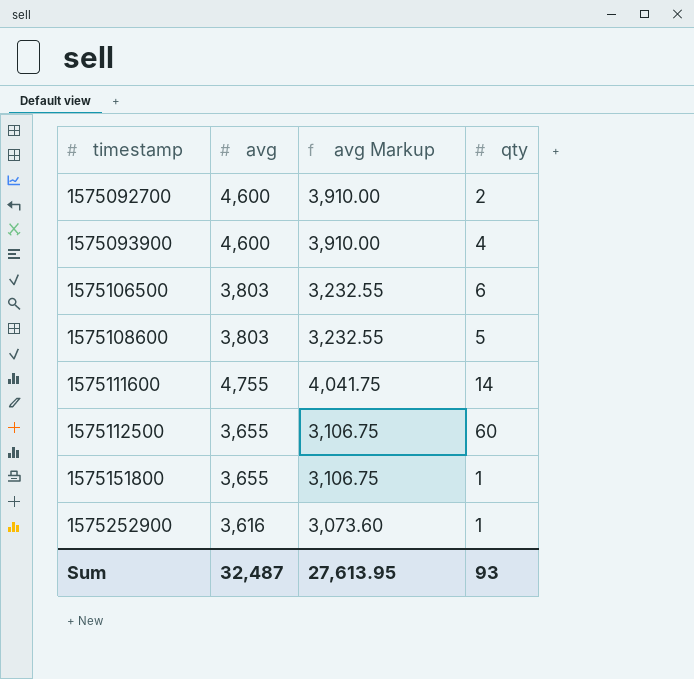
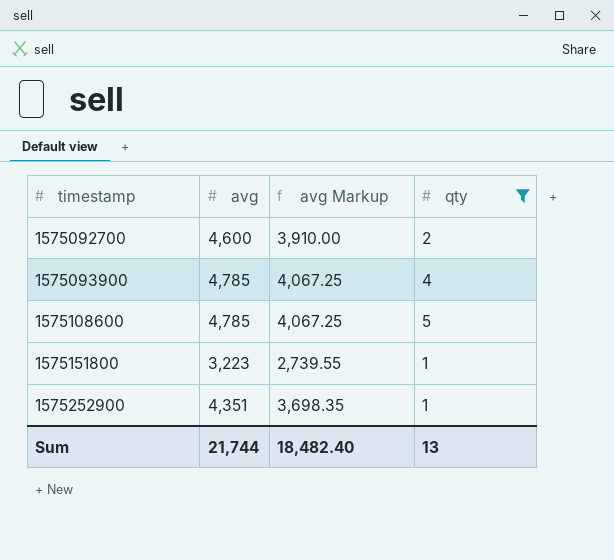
filter: none -> qty <= 5
1575093900 | avg: 4,600 -> 4,785
1575093900 | avg Markup: 3,910.00 -> 4,067.25
1575108600 | avg: 3,803 -> 4,785
1575108600 | avg Markup: 3,232.55 -> 4,067.25
1575151800 | avg: 3,655 -> 3,223
1575151800 | avg Markup: 3,106.75 -> 2,739.55
1575252900 | avg: 3,616 -> 4,351
1575252900 | avg Markup: 3,073.60 -> 3,698.35
Sum | avg: 32,487 -> 21,744
Sum | avg Markup: 27,613.95 -> 18,482.40
Sum | qty: 93 -> 13

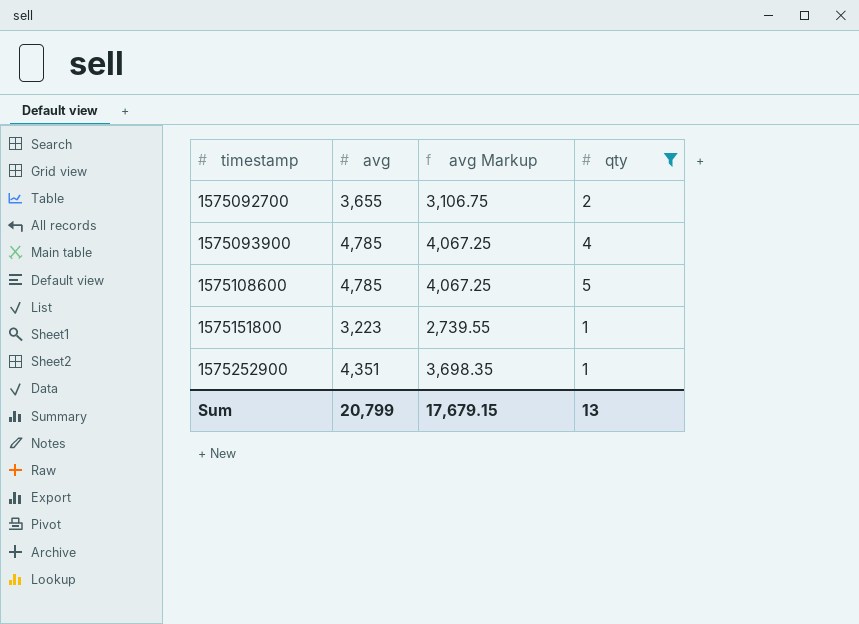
1575092700 | avg: 4,600 -> 3,655
1575092700 | avg Markup: 3,910.00 -> 3,106.75
Sum | avg: 21,744 -> 20,799
Sum | avg Markup: 18,482.40 -> 17,679.15

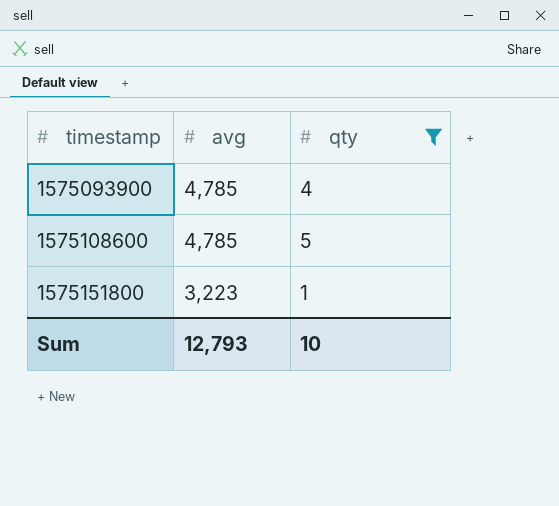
column avg Markup | formula: [avg] * 0.85 -> none
row 1575092700: 3,655 | 3,106.75 | 2 -> none
row 1575252900: 4,351 | 3,698.35 | 1 -> none
Sum | avg: 20,799 -> 12,793
Sum | qty: 13 -> 10

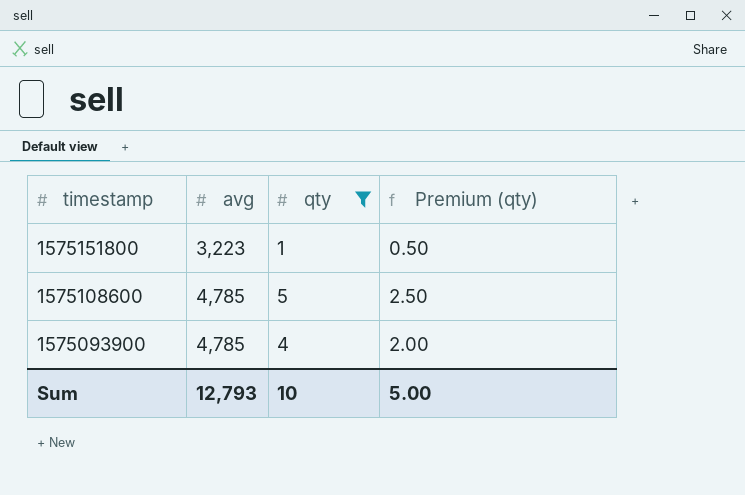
row order: timestamp ascending -> timestamp descending
column Premium (qty) | formula: none -> [qty] * 0.5

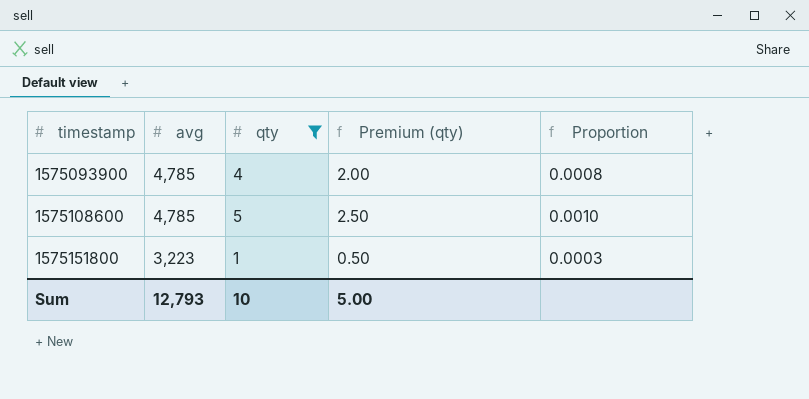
row order: timestamp descending -> timestamp ascending
column Proportion | formula: none -> [qty] / [avg]

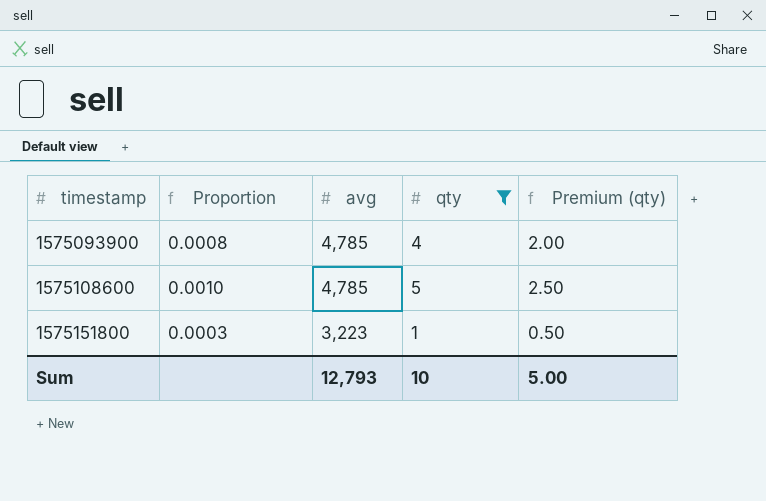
column Proportion | position: 5 -> 2

